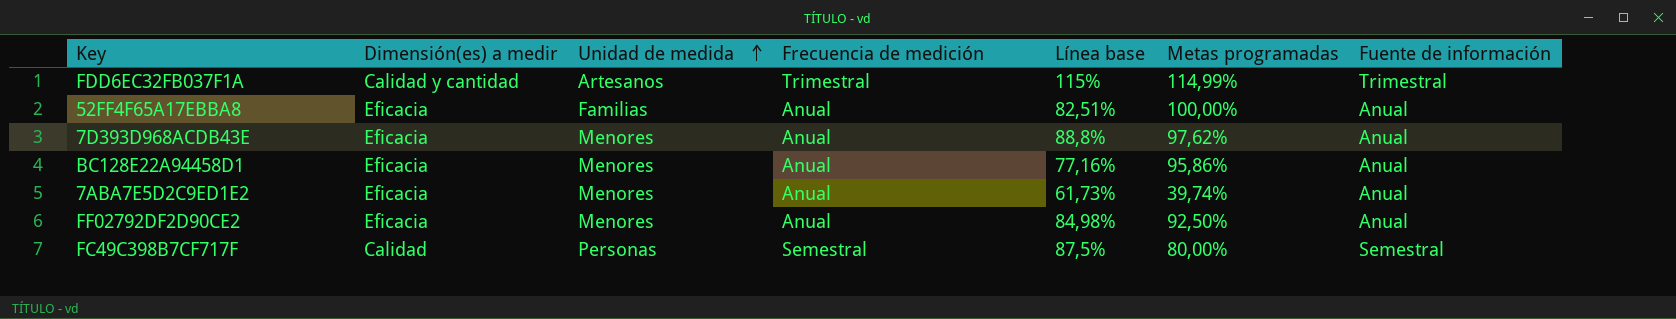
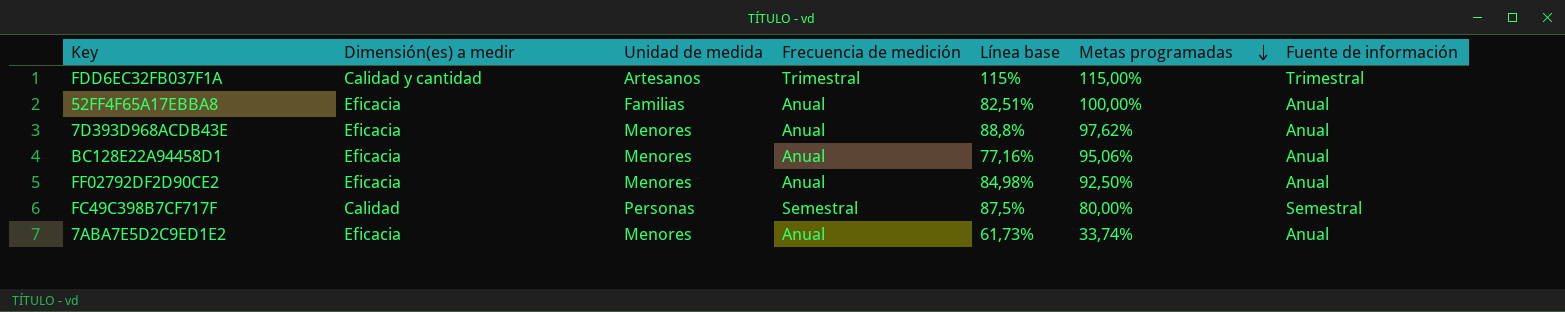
row order: Unidad de medida ascending -> Metas programadas descending
FDD6EC32FB037F1A | Metas programadas: 114,99% -> 115,00%
BC128E22A94458D1 | Metas programadas: 95,86% -> 95,06%
7ABA7E5D2C9ED1E2 | Metas programadas: 39,74% -> 33,74%

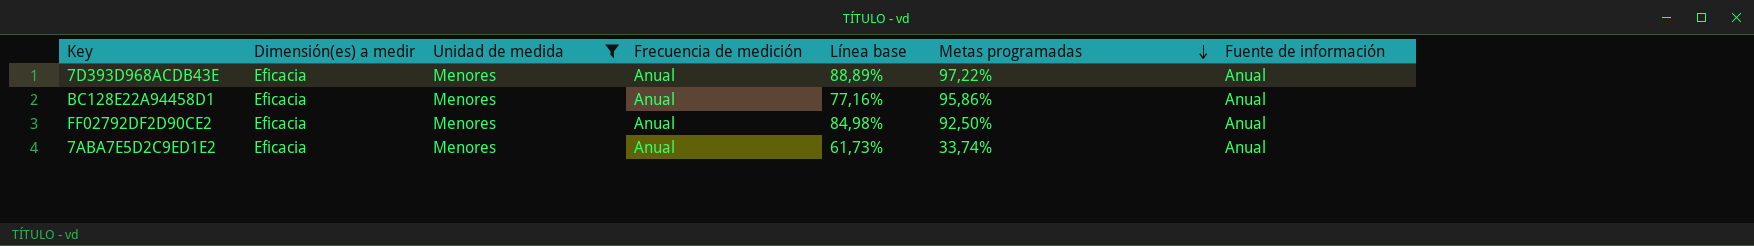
filter: none -> Unidad de medida = Menores
7D393D968ACDB43E | Línea base: 88,8% -> 88,89%
7D393D968ACDB43E | Metas programadas: 97,62% -> 97,22%
BC128E22A94458D1 | Metas programadas: 95,06% -> 95,86%

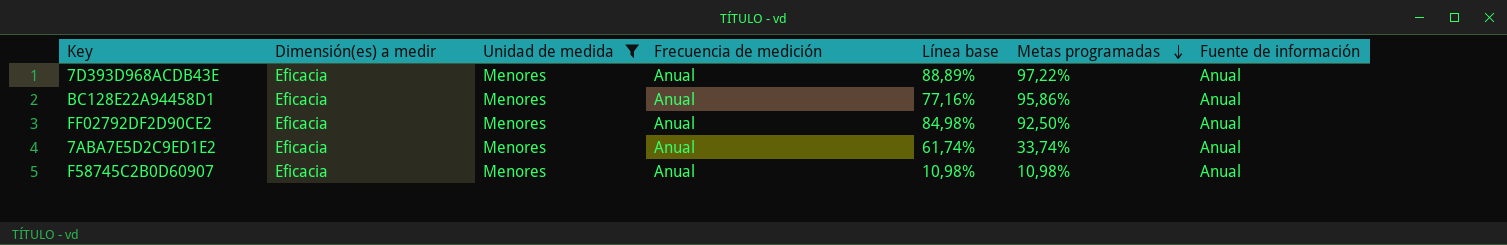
7ABA7E5D2C9ED1E2 | Línea base: 61,73% -> 61,74%
row F58745C2B0D60907: none -> Eficacia | Menores | Anual | 10,98% | 10,98% | Anual

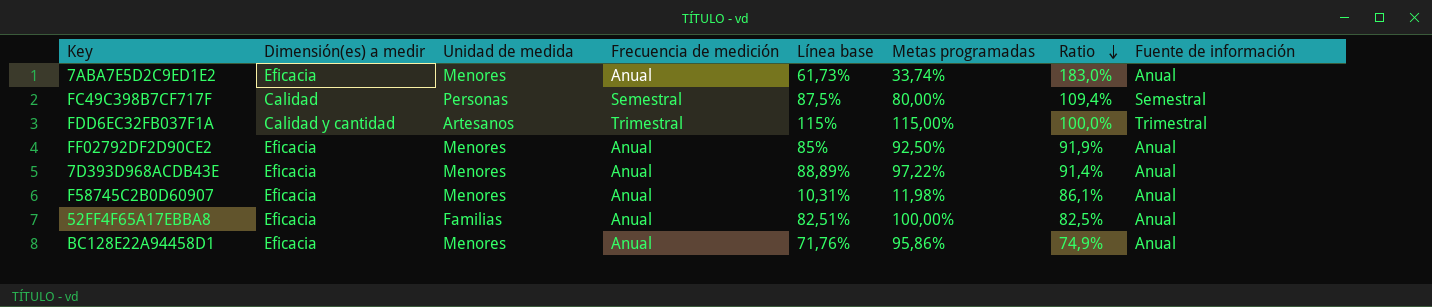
filter: Unidad de medida = Menores -> none
row order: Metas programadas descending -> Ratio descending
column Ratio | formula: none -> [Línea base] / [Metas programadas]
7ABA7E5D2C9ED1E2 | Línea base: 61,74% -> 61,73%
FF02792DF2D90CE2 | Línea base: 84,98% -> 85%
F58745C2B0D60907 | Línea base: 10,98% -> 10,31%
F58745C2B0D60907 | Metas programadas: 10,98% -> 11,98%
BC128E22A94458D1 | Línea base: 77,16% -> 71,76%

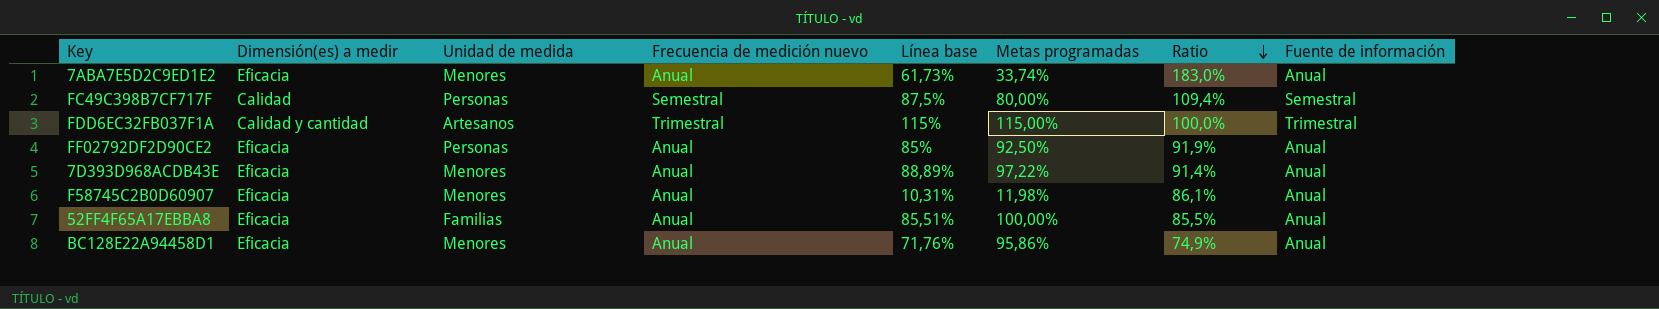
column name: Frecuencia de medición -> Frecuencia de medición nuevo
FF02792DF2D90CE2 | Unidad de medida: Menores -> Personas
52FF4F65A17EBBA8 | Línea base: 82,51% -> 85,51%
52FF4F65A17EBBA8 | Ratio: 82,5% -> 85,5%

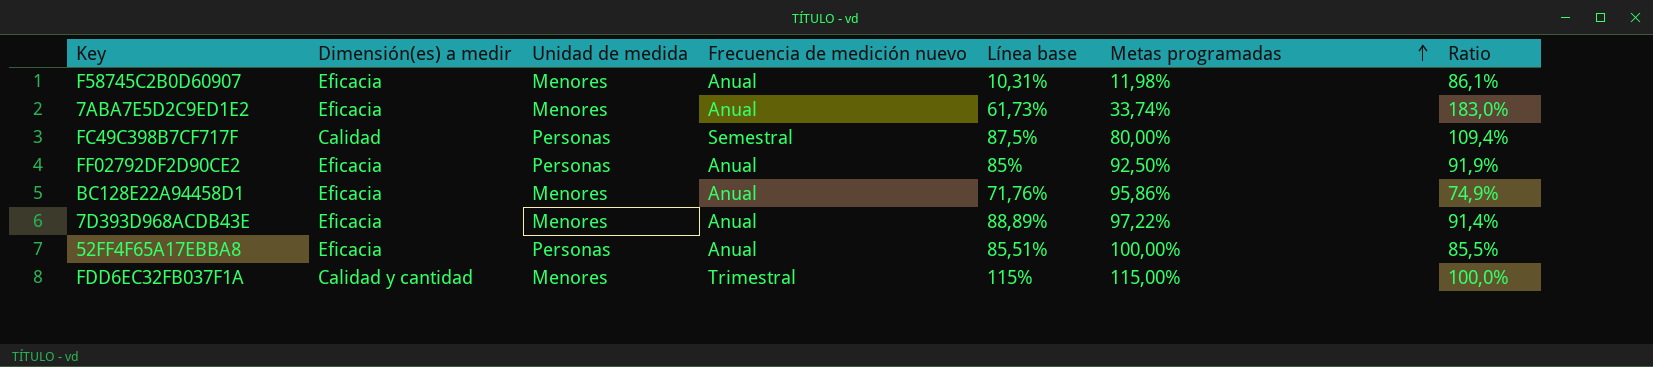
row order: Ratio descending -> Metas programadas ascending
column Fuente de información | position: 8 -> none
52FF4F65A17EBBA8 | Unidad de medida: Familias -> Personas
FDD6EC32FB037F1A | Unidad de medida: Artesanos -> Menores

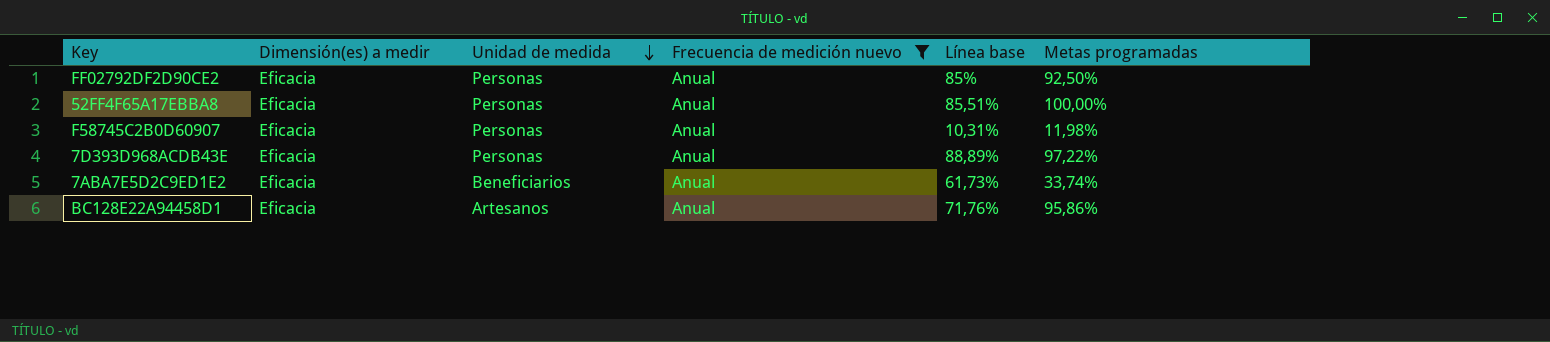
filter: none -> Frecuencia de medición nuevo = Anual
row order: Metas programadas ascending -> Unidad de medida descending
column Ratio | formula: [Línea base] / [Metas programadas] -> none
F58745C2B0D60907 | Unidad de medida: Menores -> Personas
7D393D968ACDB43E | Unidad de medida: Menores -> Personas
7ABA7E5D2C9ED1E2 | Unidad de medida: Menores -> Beneficiarios
BC128E22A94458D1 | Unidad de medida: Menores -> Artesanos

